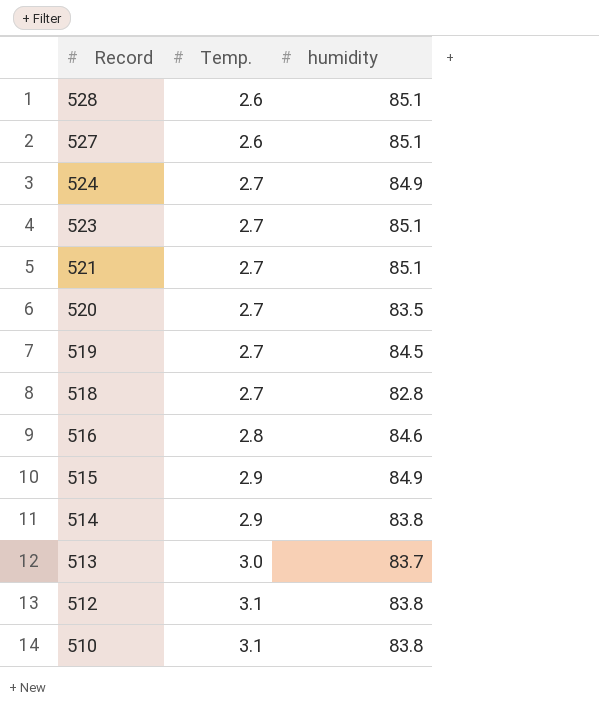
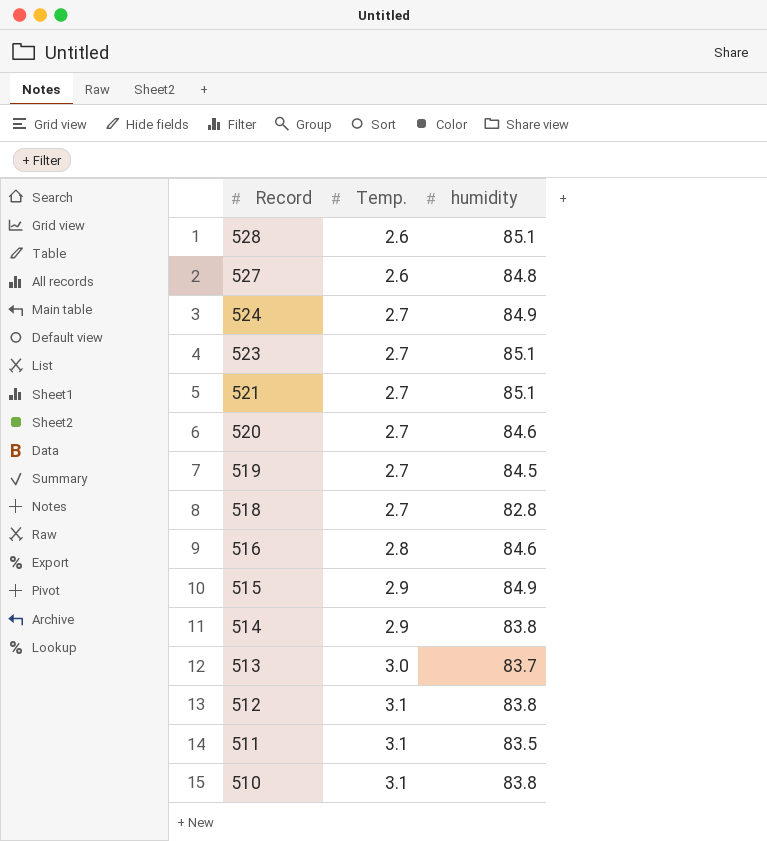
527 | humidity: 85.1 -> 84.8
520 | humidity: 83.5 -> 84.6
row 511: none -> 3.1 | 83.5

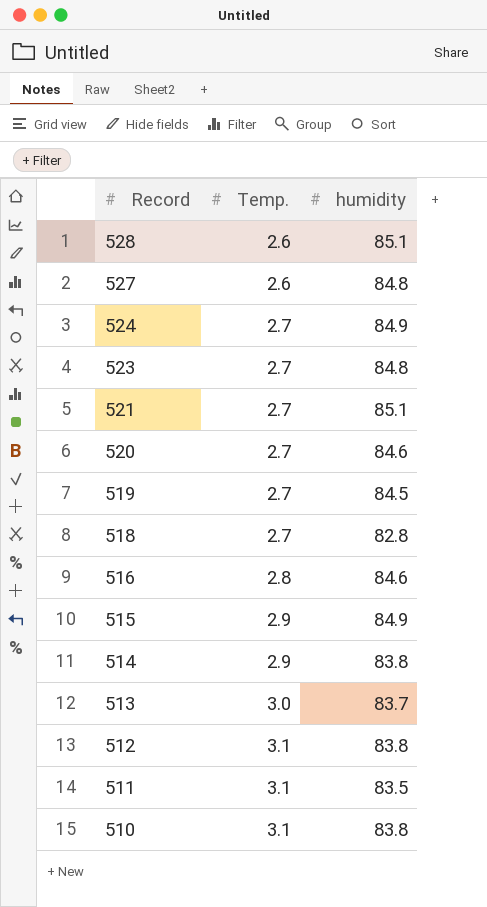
523 | humidity: 85.1 -> 84.8

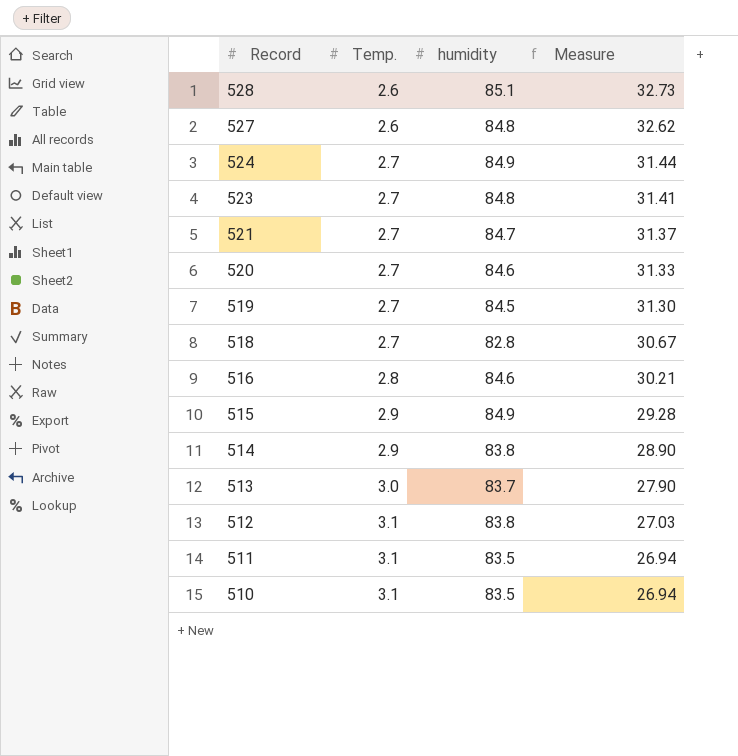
column Measure | formula: none -> [humidity] / [Temp.]
521 | humidity: 85.1 -> 84.7
510 | humidity: 83.8 -> 83.5

